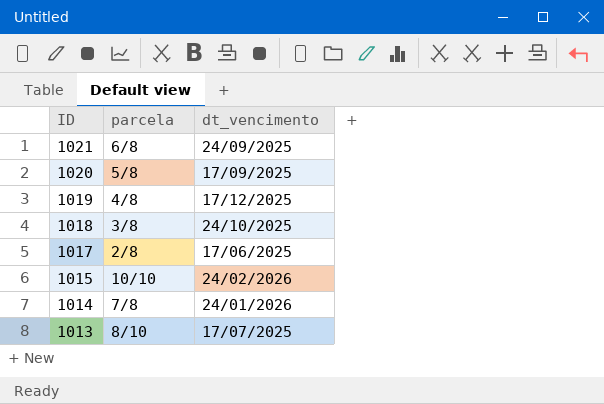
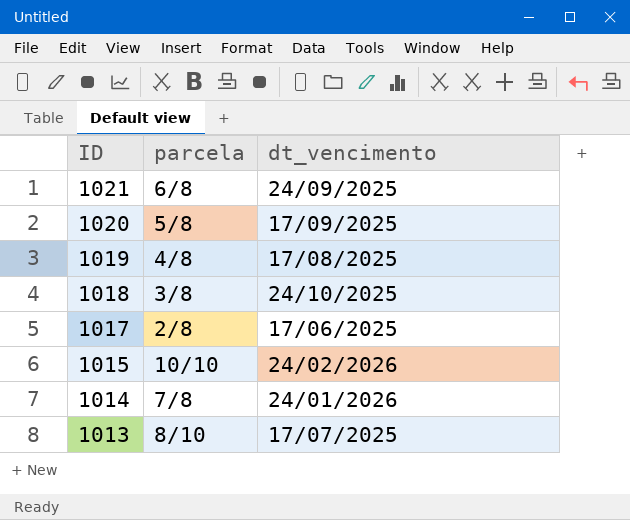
1019 | dt_vencimento: 17/12/2025 -> 17/08/2025

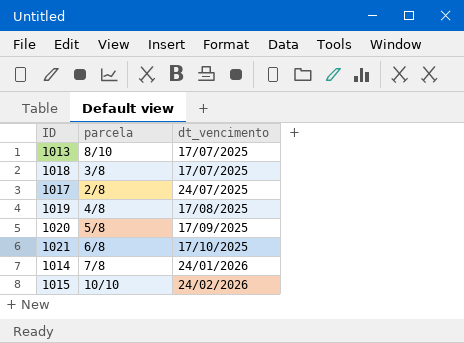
row order: ID descending -> dt_vencimento ascending
1018 | dt_vencimento: 24/10/2025 -> 17/07/2025
1017 | dt_vencimento: 17/06/2025 -> 24/07/2025
1021 | dt_vencimento: 24/09/2025 -> 17/10/2025

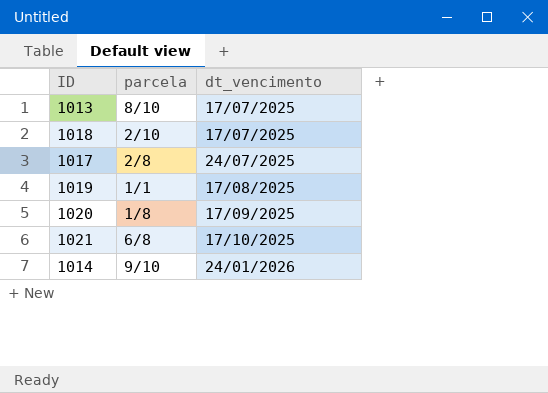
row 1015: 10/10 | 24/02/2026 -> none
1018 | parcela: 3/8 -> 2/10
1019 | parcela: 4/8 -> 1/1
1020 | parcela: 5/8 -> 1/8
1014 | parcela: 7/8 -> 9/10

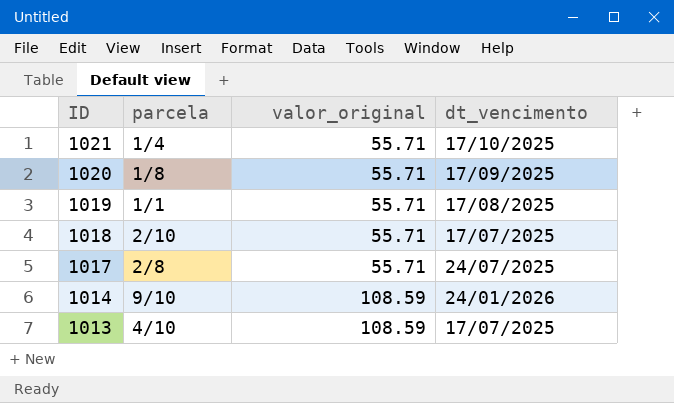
row order: dt_vencimento ascending -> ID descending
column valor_original | position: none -> 3
1021 | parcela: 6/8 -> 1/4
1013 | parcela: 8/10 -> 4/10

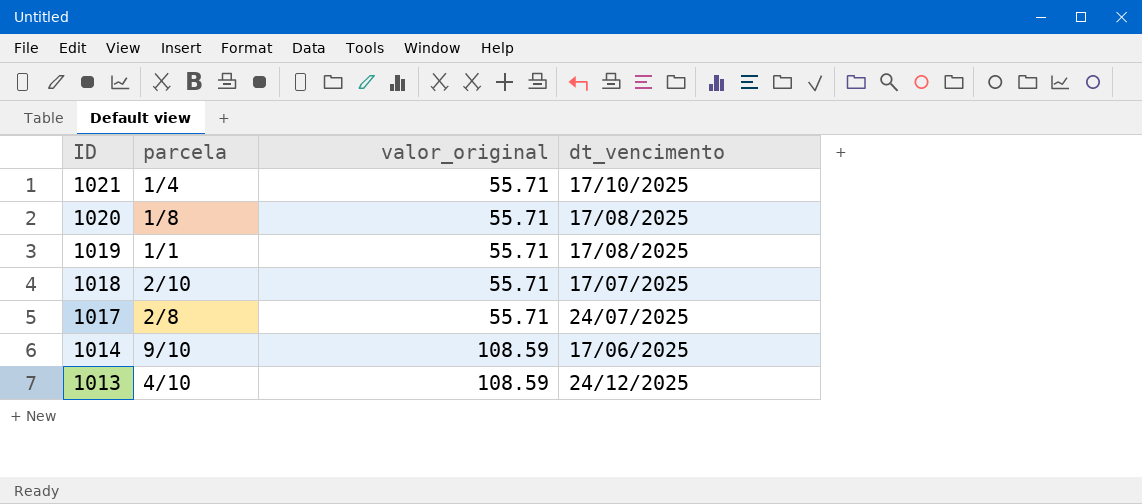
1020 | dt_vencimento: 17/09/2025 -> 17/08/2025
1014 | dt_vencimento: 24/01/2026 -> 17/06/2025
1013 | dt_vencimento: 17/07/2025 -> 24/12/2025

